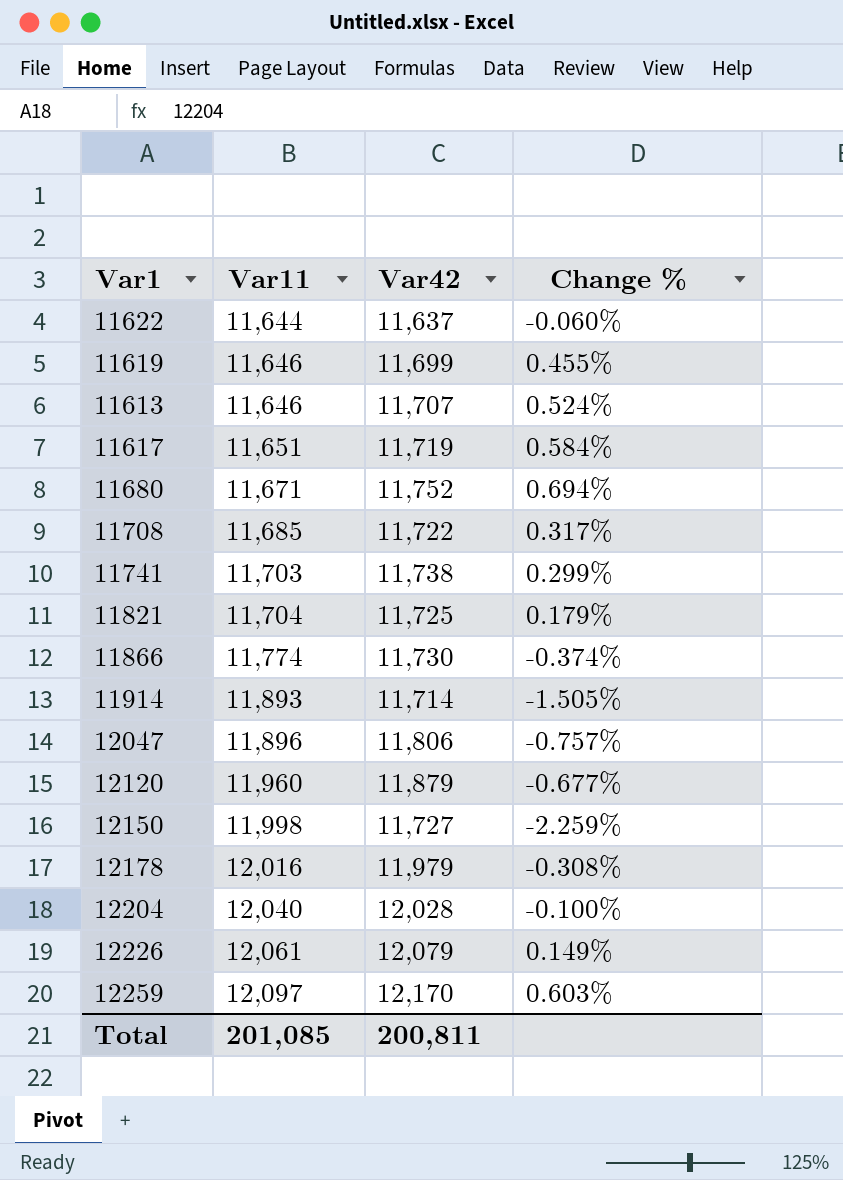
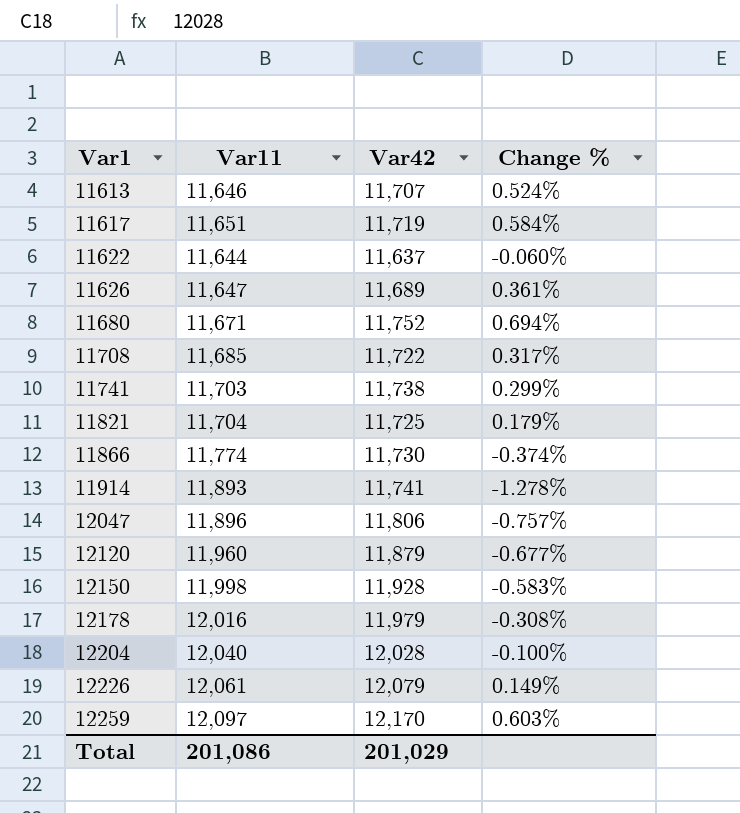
row order: Var11 ascending -> Var1 ascending
row 11619: 11,646 | 11,699 | 0.455% -> none
row 11626: none -> 11,647 | 11,689 | 0.361%
11914 | Var42: 11,714 -> 11,741
11914 | Change %: -1.505% -> -1.278%
12150 | Var42: 11,727 -> 11,928
12150 | Change %: -2.259% -> -0.583%
Total | Var11: 201,085 -> 201,086
Total | Var42: 200,811 -> 201,029

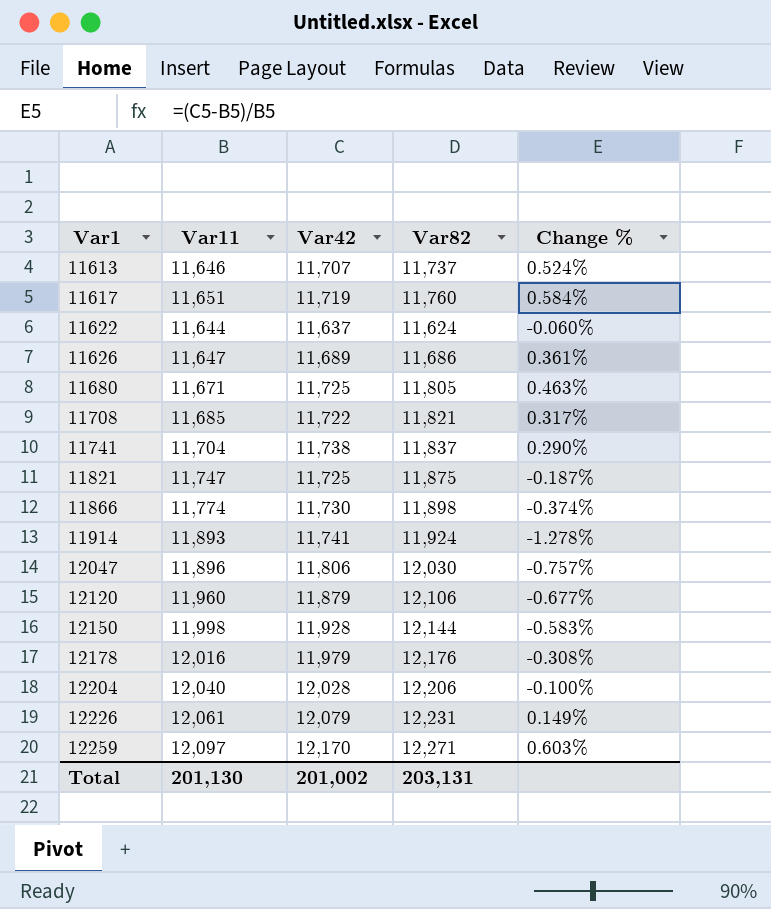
column Var82 | position: none -> 4
11680 | Var42: 11,752 -> 11,725
11680 | Change %: 0.694% -> 0.463%
11741 | Var11: 11,703 -> 11,704
11741 | Change %: 0.299% -> 0.290%
11821 | Var11: 11,704 -> 11,747
11821 | Change %: 0.179% -> -0.187%
Total | Var11: 201,086 -> 201,130
Total | Var42: 201,029 -> 201,002

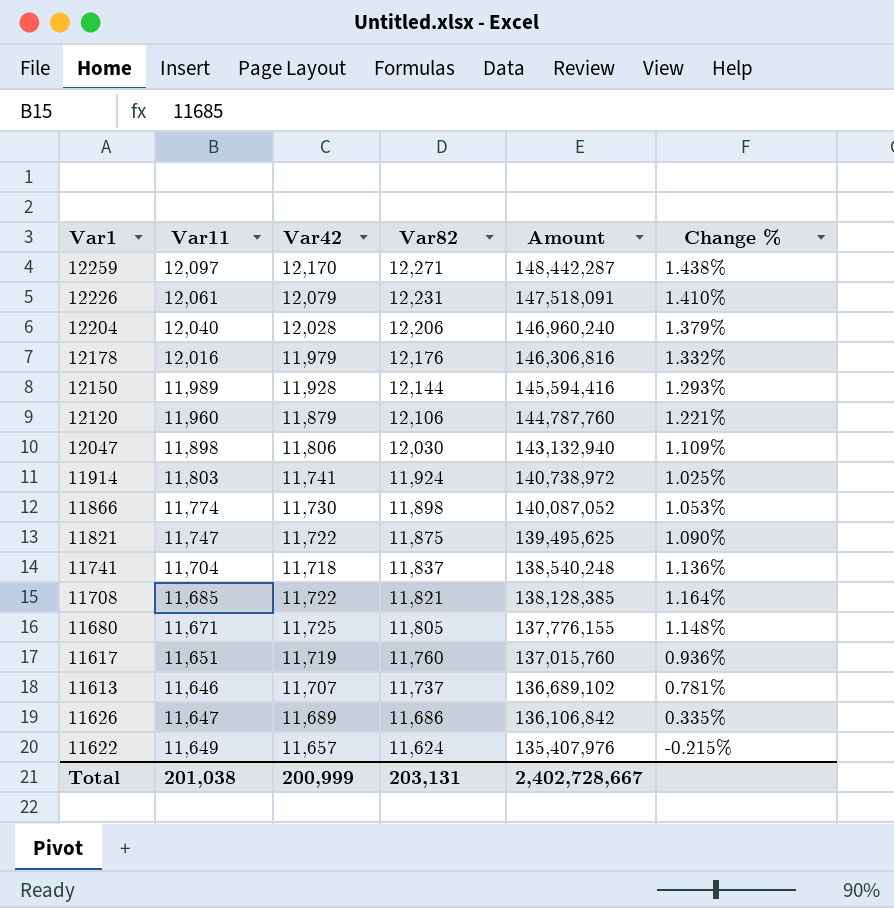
row order: Var1 ascending -> Var82 descending
column Amount | formula: none -> [Var11] * [Var82]
column Change % | formula: ([Var42] - [Var11]) / [Var11] -> ([Var82] - [Var11]) / [Var11]
12150 | Var11: 11,998 -> 11,989
12047 | Var11: 11,896 -> 11,898
11914 | Var11: 11,893 -> 11,803
11821 | Var42: 11,725 -> 11,722
11741 | Var42: 11,738 -> 11,718
11622 | Var11: 11,644 -> 11,649
11622 | Var42: 11,637 -> 11,657
Total | Var11: 201,130 -> 201,038
Total | Var42: 201,002 -> 200,999

